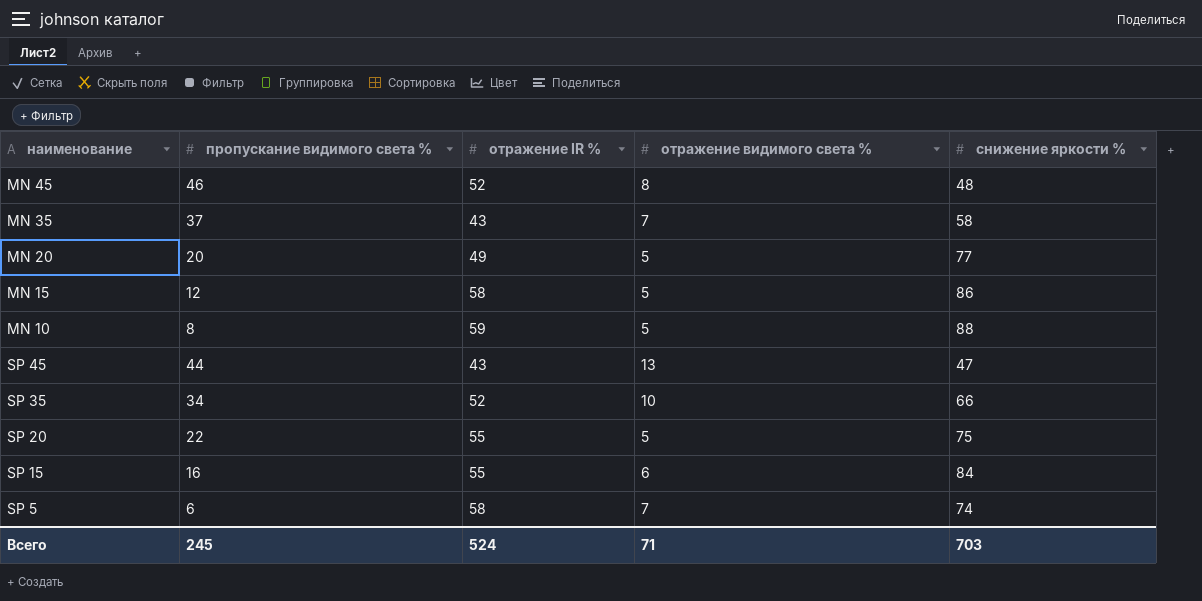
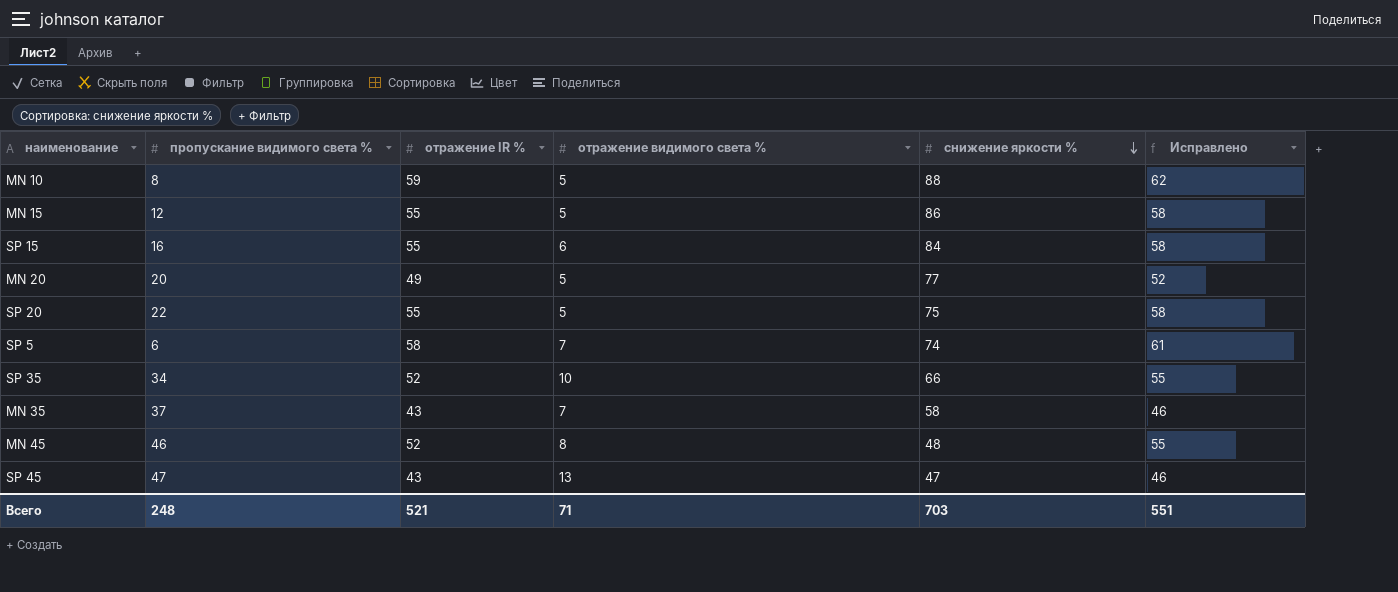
row order: none -> снижение яркости % descending
column Исправлено | formula: none -> [отражение IR %] + 3
MN 15 | отражение IR %: 58 -> 55
SP 45 | пропускание видимого света %: 44 -> 47
Всего | пропускание видимого света %: 245 -> 248
Всего | отражение IR %: 524 -> 521

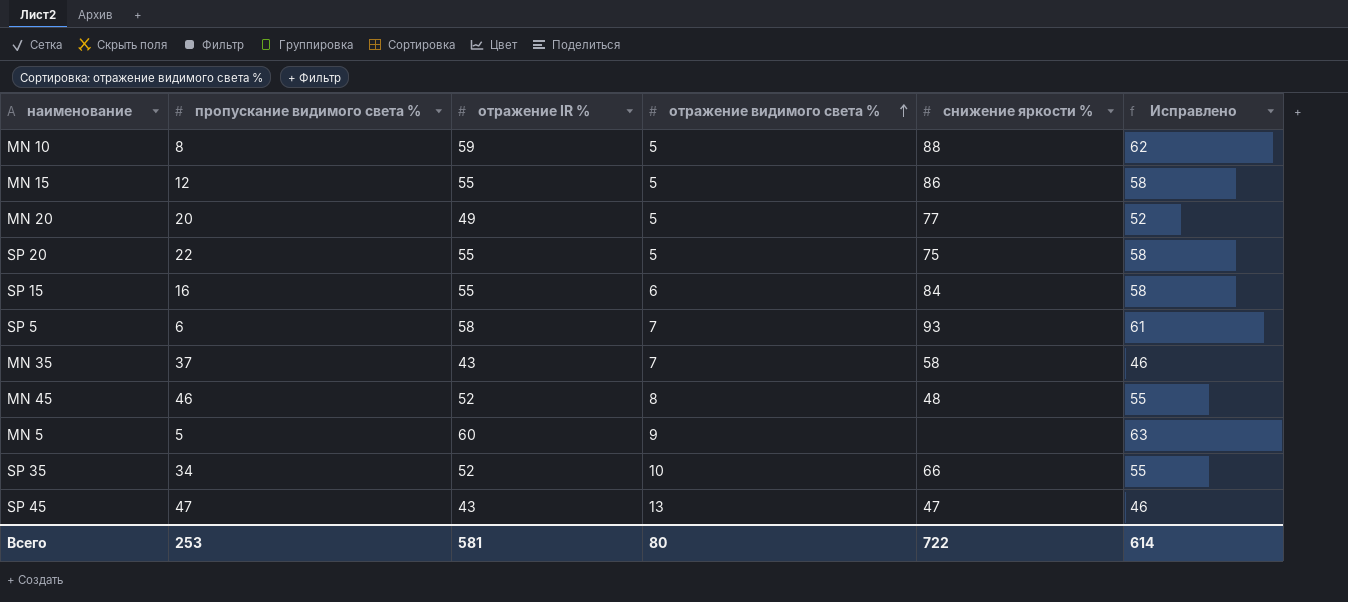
row order: снижение яркости % descending -> отражение видимого света % ascending
SP 5 | снижение яркости %: 74 -> 93
row MN 5: none -> 5 | 60 | 9 | none | 63
Всего | пропускание видимого света %: 248 -> 253
Всего | отражение IR %: 521 -> 581
Всего | отражение видимого света %: 71 -> 80
Всего | снижение яркости %: 703 -> 722
Всего | Исправлено: 551 -> 614

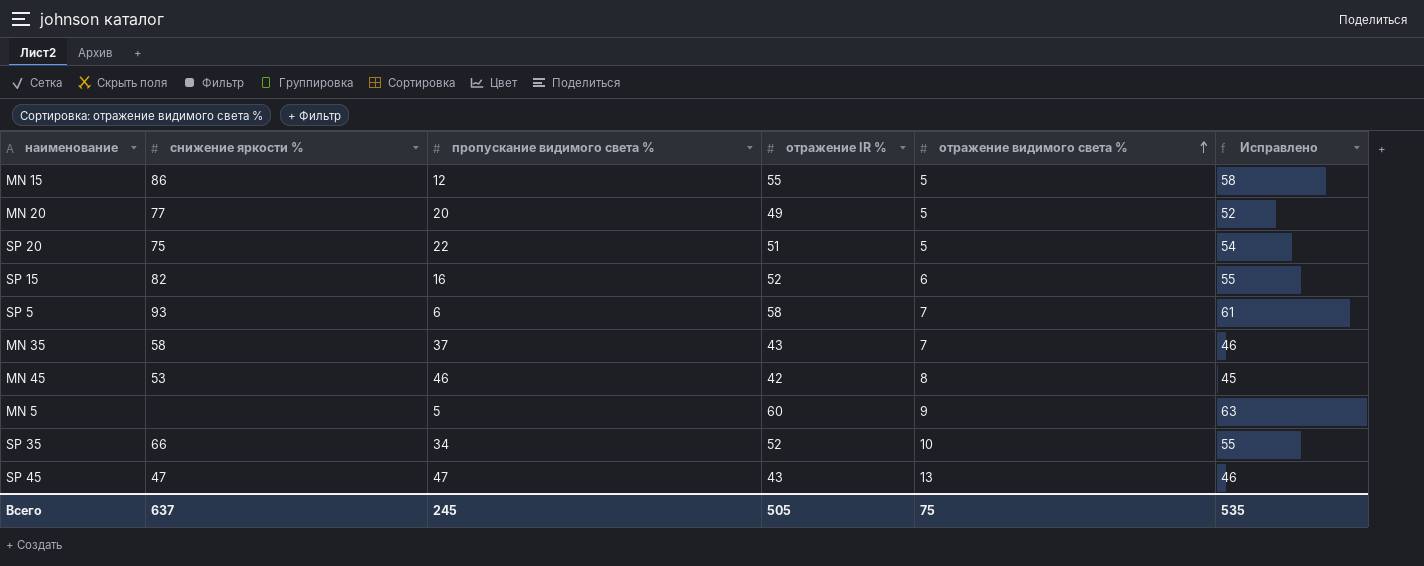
column снижение яркости % | position: 5 -> 2
row MN 10: 8 | 59 | 5 | 88 | 62 -> none
SP 20 | отражение IR %: 55 -> 51
SP 20 | Исправлено: 58 -> 54
SP 15 | снижение яркости %: 84 -> 82
SP 15 | отражение IR %: 55 -> 52
SP 15 | Исправлено: 58 -> 55
MN 45 | снижение яркости %: 48 -> 53
MN 45 | отражение IR %: 52 -> 42
MN 45 | Исправлено: 55 -> 45
Всего | снижение яркости %: 722 -> 637
Всего | пропускание видимого света %: 253 -> 245
Всего | отражение IR %: 581 -> 505
Всего | отражение видимого света %: 80 -> 75
Всего | Исправлено: 614 -> 535

